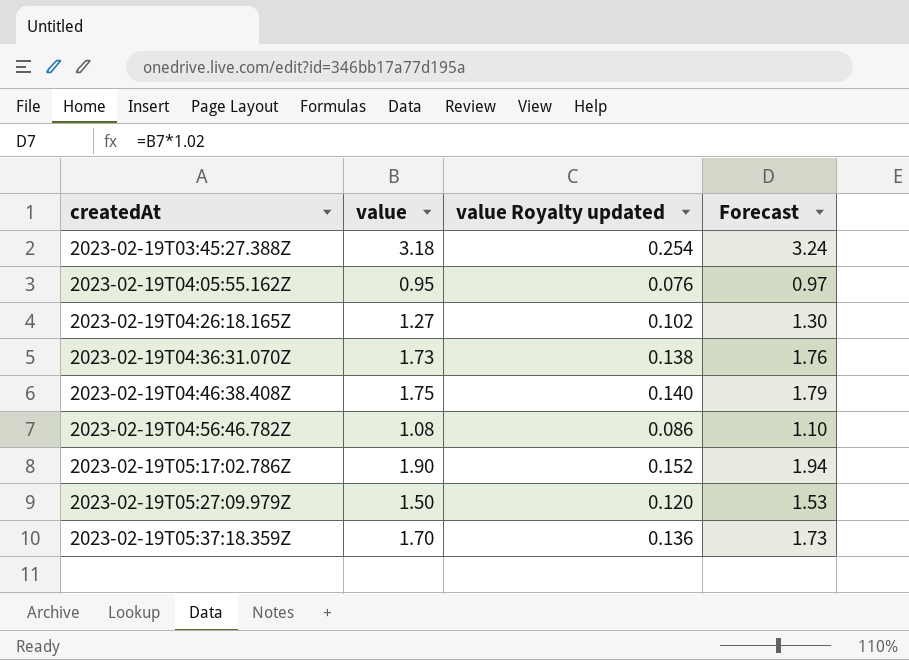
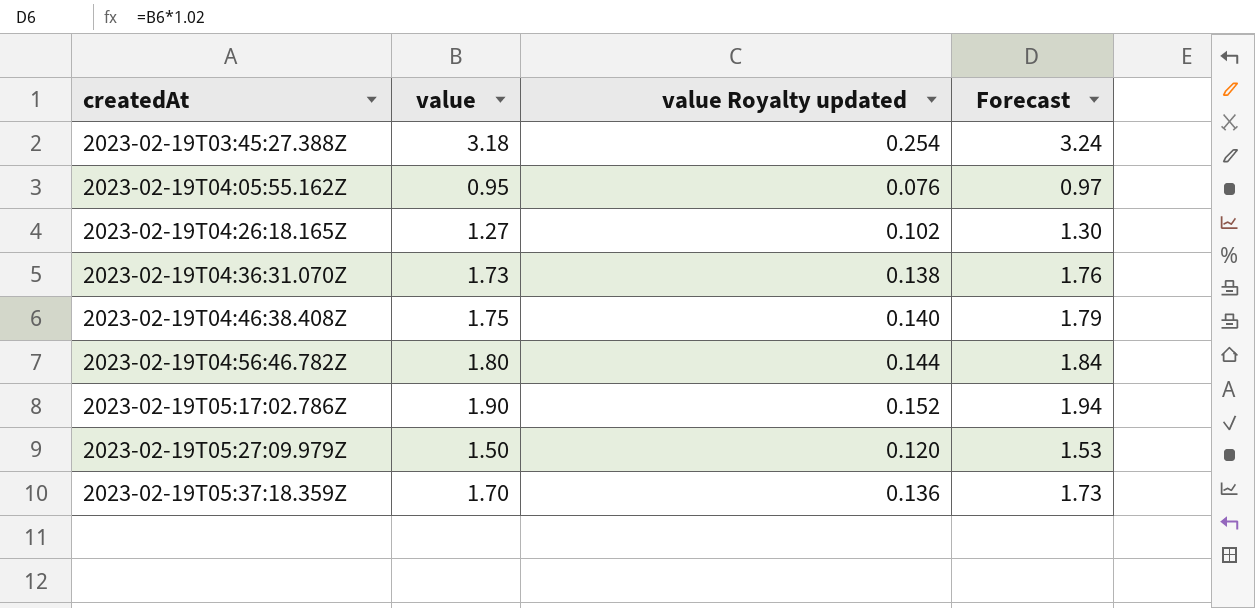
2023-02-19T04:56:46.782Z | value: 1.08 -> 1.80
2023-02-19T04:56:46.782Z | value Royalty updated: 0.086 -> 0.144
2023-02-19T04:56:46.782Z | Forecast: 1.10 -> 1.84

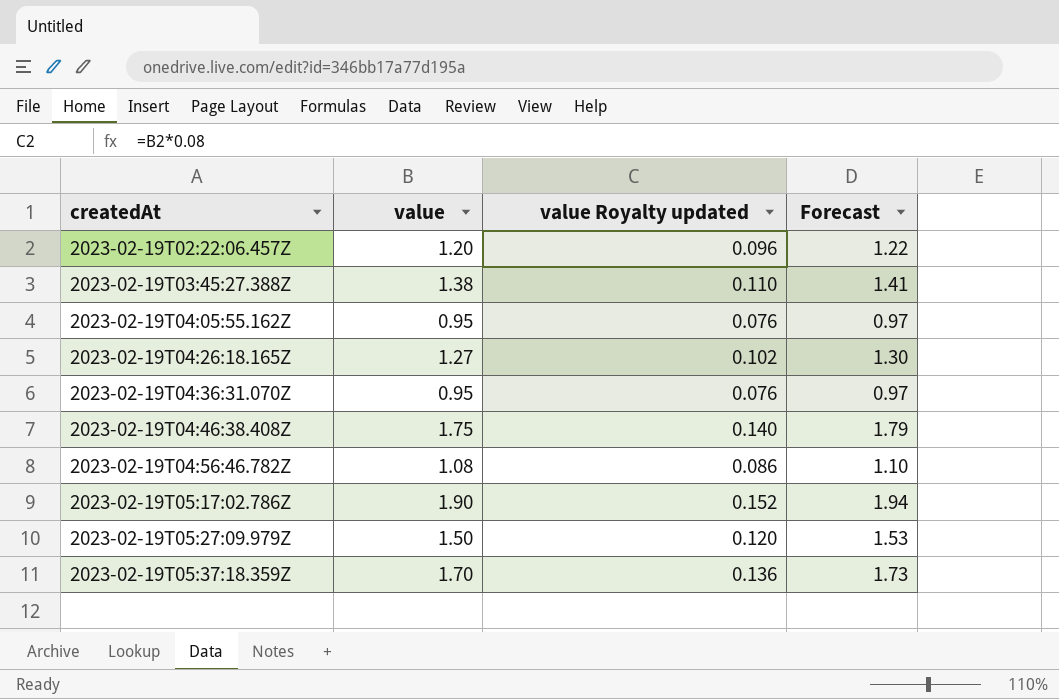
row 2023-02-19T02:22:06.457Z: none -> 1.20 | 0.096 | 1.22
2023-02-19T03:45:27.388Z | value: 3.18 -> 1.38
2023-02-19T03:45:27.388Z | value Royalty updated: 0.254 -> 0.110
2023-02-19T03:45:27.388Z | Forecast: 3.24 -> 1.41
2023-02-19T04:36:31.070Z | value: 1.73 -> 0.95
2023-02-19T04:36:31.070Z | value Royalty updated: 0.138 -> 0.076
2023-02-19T04:36:31.070Z | Forecast: 1.76 -> 0.97
2023-02-19T04:56:46.782Z | value: 1.80 -> 1.08
2023-02-19T04:56:46.782Z | value Royalty updated: 0.144 -> 0.086
2023-02-19T04:56:46.782Z | Forecast: 1.84 -> 1.10

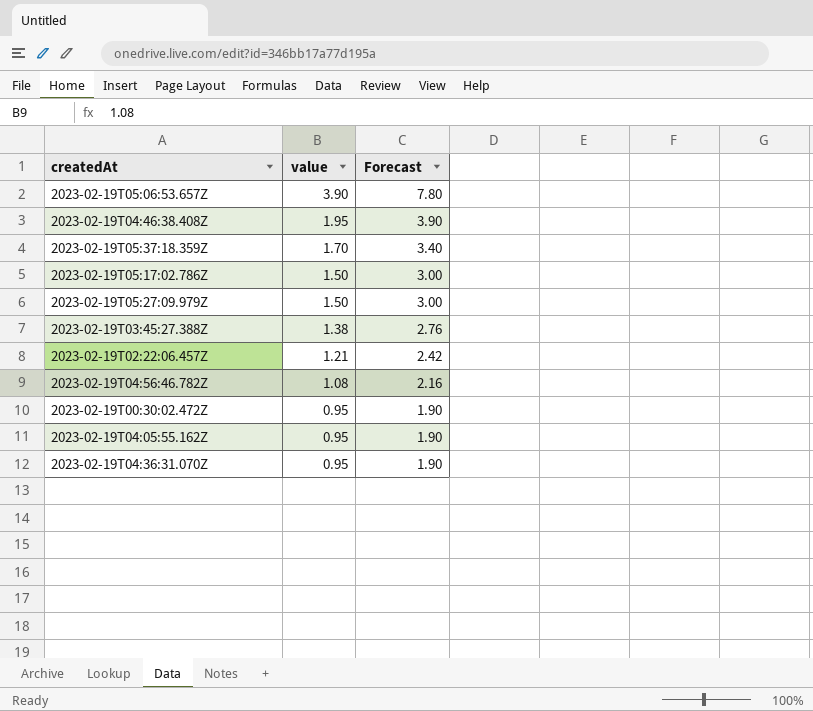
row order: createdAt ascending -> value descending
column value Royalty updated | formula: [value] * 0.08 -> none
column Forecast | formula: [value] * 1.02 -> [value] * 2
row 2023-02-19T04:26:18.165Z: 1.27 | 0.102 | 1.30 -> none
row 2023-02-19T05:06:53.657Z: none -> 3.90 | 7.80
2023-02-19T04:46:38.408Z | value: 1.75 -> 1.95
2023-02-19T05:17:02.786Z | value: 1.90 -> 1.50
2023-02-19T02:22:06.457Z | value: 1.20 -> 1.21
row 2023-02-19T00:30:02.472Z: none -> 0.95 | 1.90

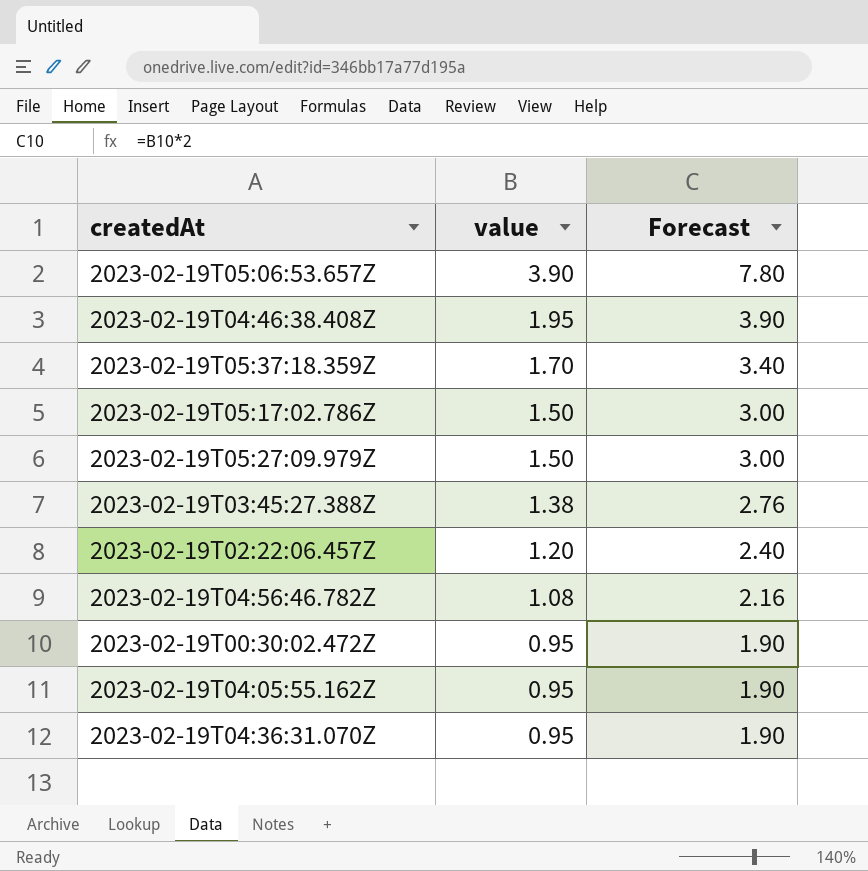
2023-02-19T02:22:06.457Z | value: 1.21 -> 1.20
2023-02-19T02:22:06.457Z | Forecast: 2.42 -> 2.40

